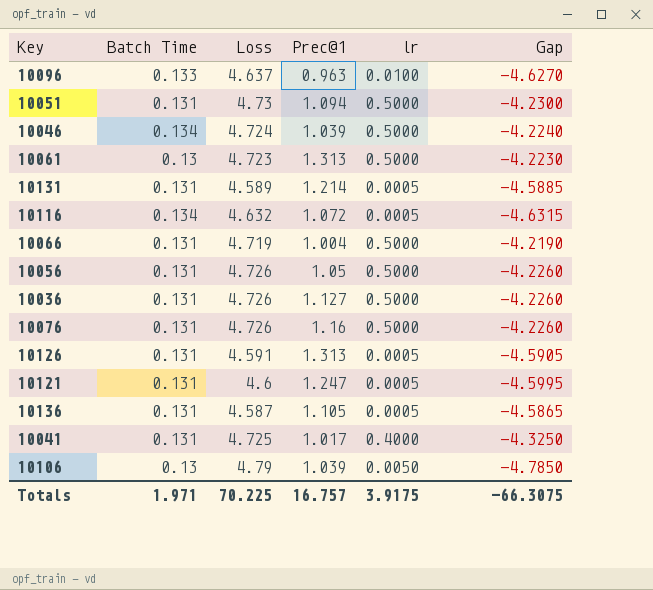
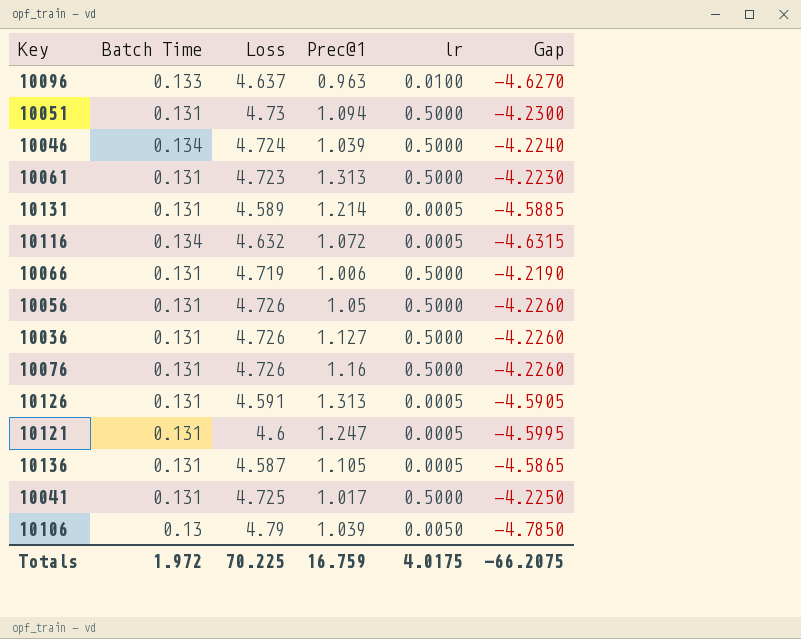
10061 | Batch Time: 0.13 -> 0.131
10066 | Prec@1: 1.004 -> 1.006
10041 | lr: 0.4000 -> 0.5000
10041 | Gap: -4.3250 -> -4.2250
Totals | Batch Time: 1.971 -> 1.972
Totals | Prec@1: 16.757 -> 16.759
Totals | lr: 3.9175 -> 4.0175
Totals | Gap: -66.3075 -> -66.2075

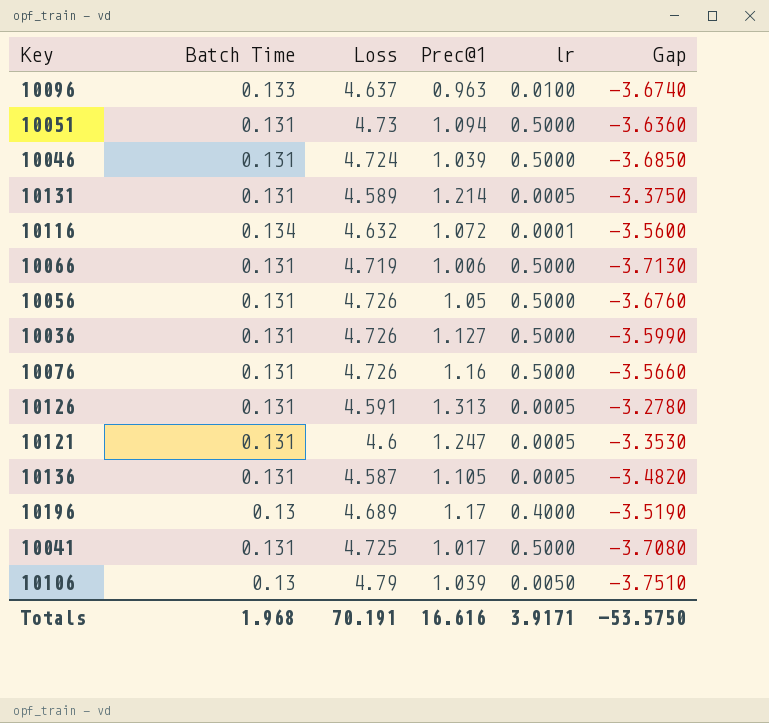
column Gap | formula: [lr] - [Loss] -> [Prec@1] - [Loss]
row 10061: 0.131 | 4.723 | 1.313 | 0.5000 | -4.2230 -> none
10046 | Batch Time: 0.134 -> 0.131
10116 | lr: 0.0005 -> 0.0001
row 10196: none -> 0.13 | 4.689 | 1.17 | 0.4000 | -3.5190
Totals | Batch Time: 1.972 -> 1.968
Totals | Loss: 70.225 -> 70.191
Totals | Prec@1: 16.759 -> 16.616
Totals | lr: 4.0175 -> 3.9171
Totals | Gap: -66.2075 -> -53.5750

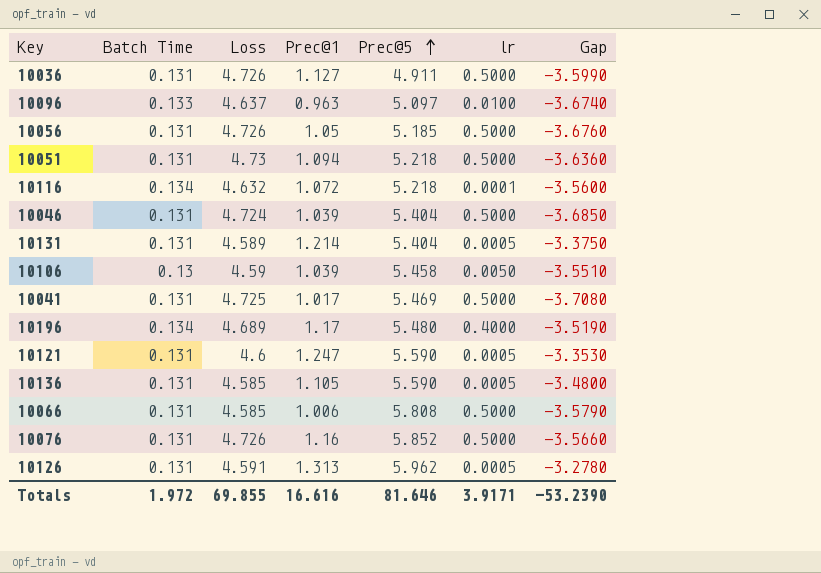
row order: none -> Prec@5 ascending
column Prec@5 | position: none -> 5
10106 | Loss: 4.79 -> 4.59
10106 | Gap: -3.7510 -> -3.5510
10196 | Batch Time: 0.13 -> 0.134
10136 | Loss: 4.587 -> 4.585
10136 | Gap: -3.4820 -> -3.4800
10066 | Loss: 4.719 -> 4.585
10066 | Gap: -3.7130 -> -3.5790
Totals | Batch Time: 1.968 -> 1.972
Totals | Loss: 70.191 -> 69.855
Totals | Gap: -53.5750 -> -53.2390

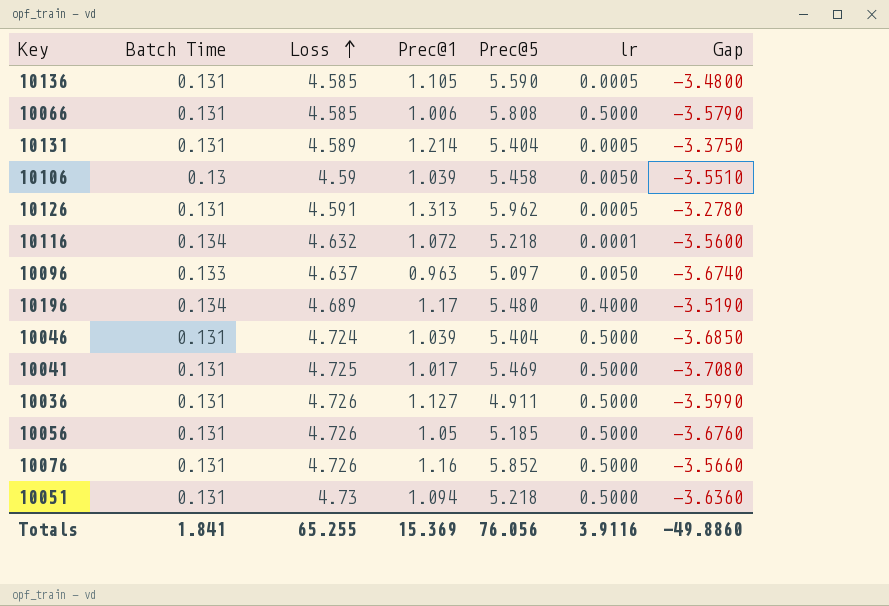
row order: Prec@5 ascending -> Loss ascending
row 10121: 0.131 | 4.6 | 1.247 | 5.590 | 0.0005 | -3.3530 -> none
10096 | lr: 0.0100 -> 0.0050
Totals | Batch Time: 1.972 -> 1.841
Totals | Loss: 69.855 -> 65.255
Totals | Prec@1: 16.616 -> 15.369
Totals | Prec@5: 81.646 -> 76.056
Totals | lr: 3.9171 -> 3.9116
Totals | Gap: -53.2390 -> -49.8860

